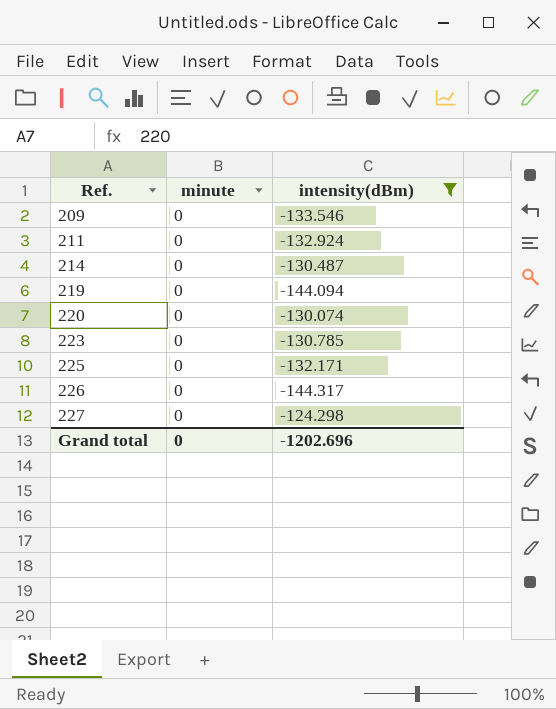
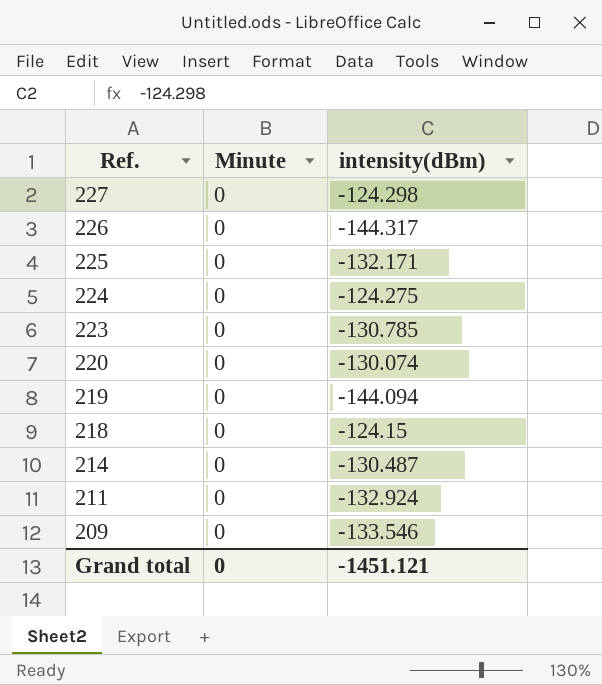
filter: intensity(dBm) <= -124.298 -> none
row order: Ref. ascending -> Ref. descending
column name: minute -> Minute
Grand total | intensity(dBm): -1202.696 -> -1451.121

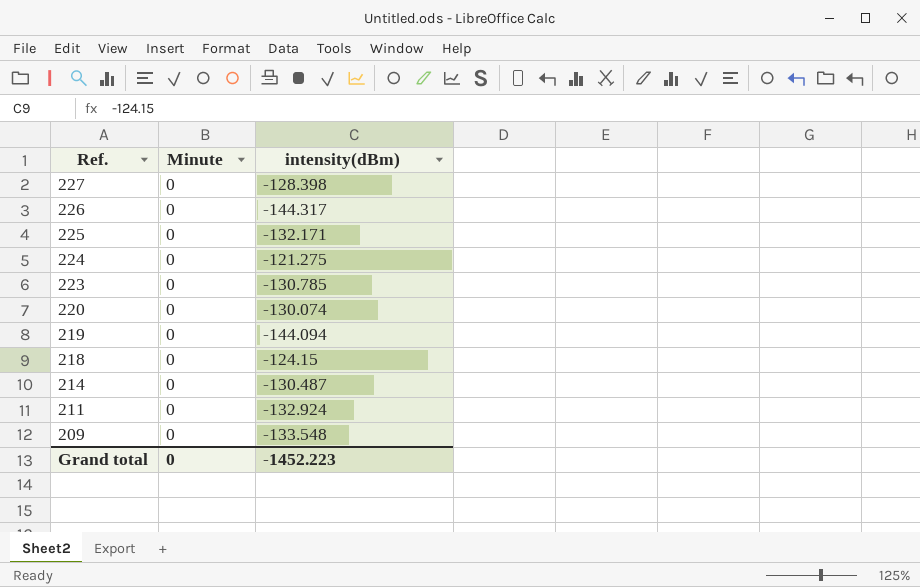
227 | intensity(dBm): -124.298 -> -128.398
224 | intensity(dBm): -124.275 -> -121.275
209 | intensity(dBm): -133.546 -> -133.548
Grand total | intensity(dBm): -1451.121 -> -1452.223

